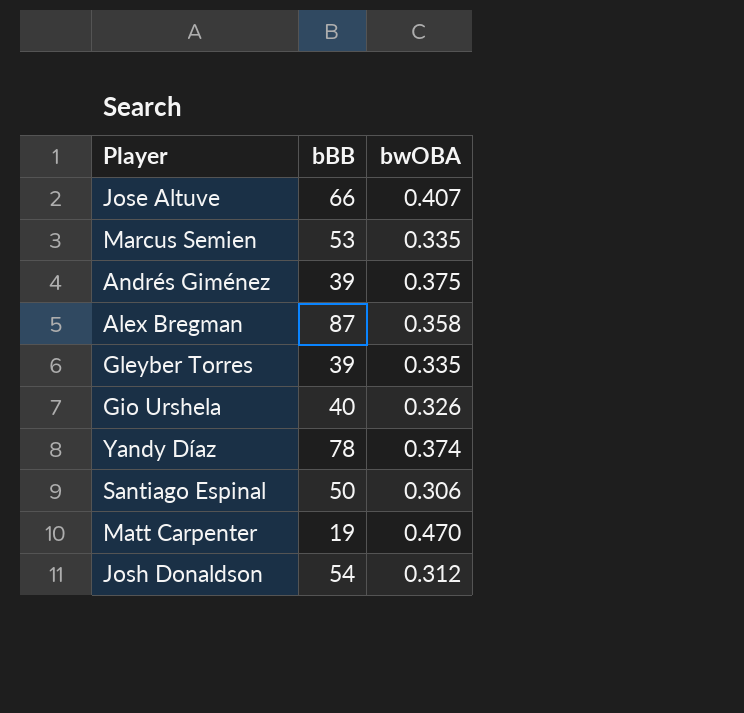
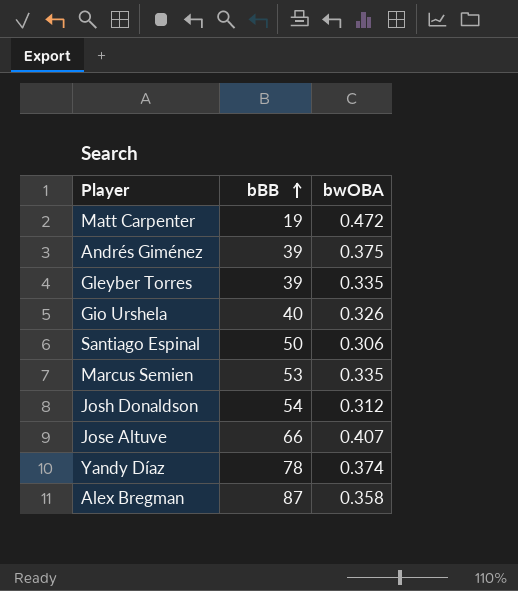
row order: none -> bBB ascending
Matt Carpenter | bwOBA: 0.470 -> 0.472

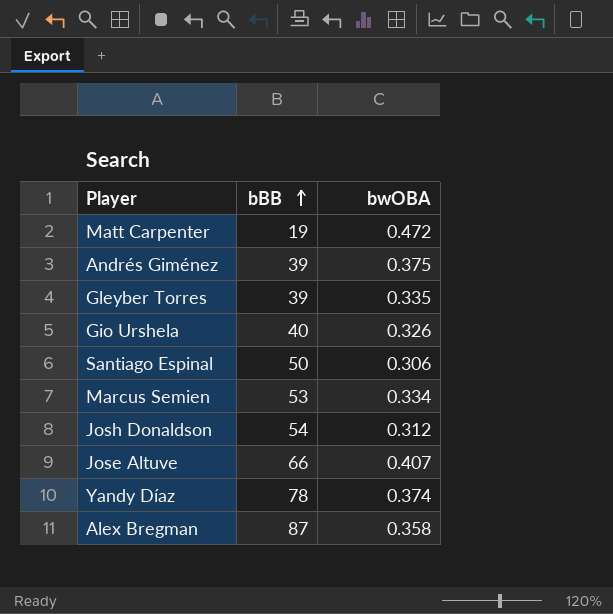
Marcus Semien | bwOBA: 0.335 -> 0.334

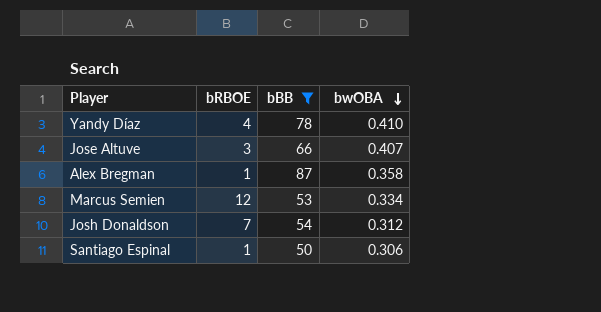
filter: none -> bBB >= 50
row order: bBB ascending -> bwOBA descending
column bRBOE | position: none -> 2
Yandy Díaz | bwOBA: 0.374 -> 0.410

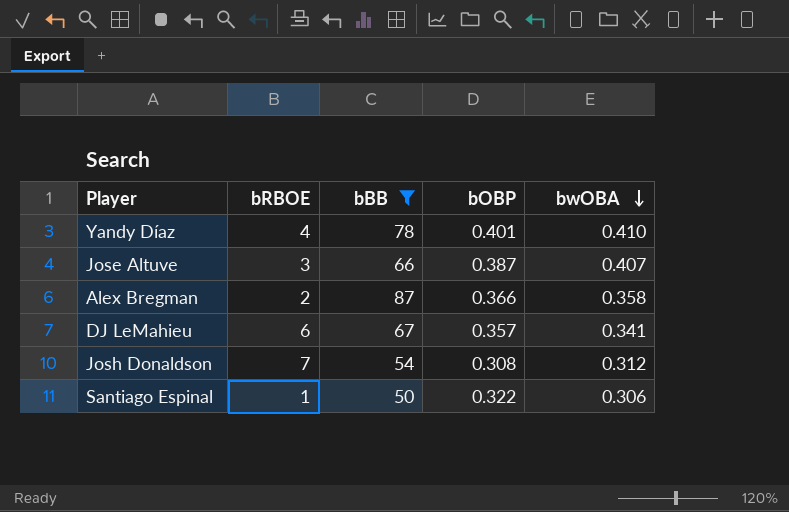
column bOBP | position: none -> 4
row Marcus Semien: 12 | 53 | 0.334 -> none
Alex Bregman | bRBOE: 1 -> 2
row DJ LeMahieu: none -> 6 | 67 | 0.357 | 0.341

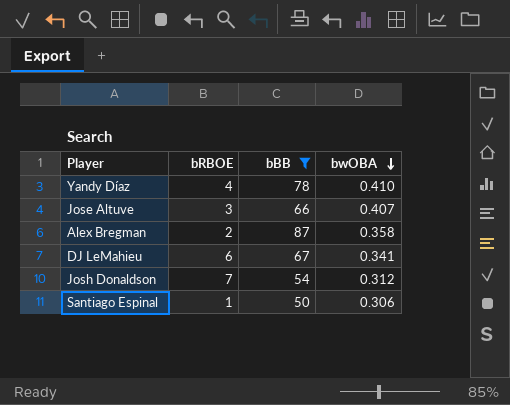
column bOBP | position: 4 -> none

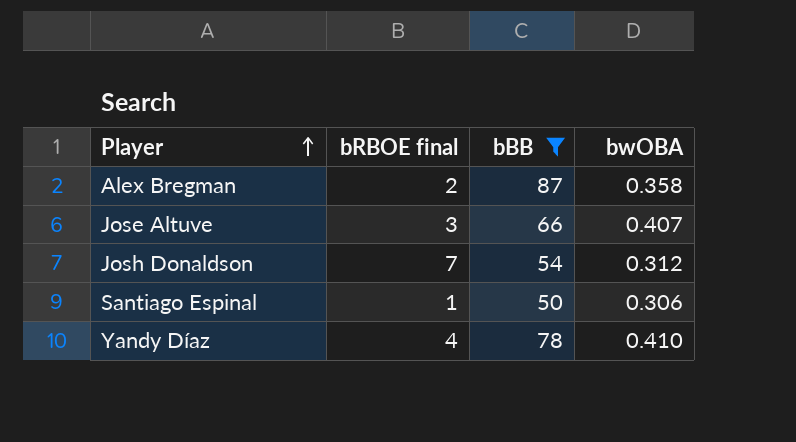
row order: bwOBA descending -> Player ascending
column name: bRBOE -> bRBOE final
row DJ LeMahieu: 6 | 67 | 0.341 -> none

